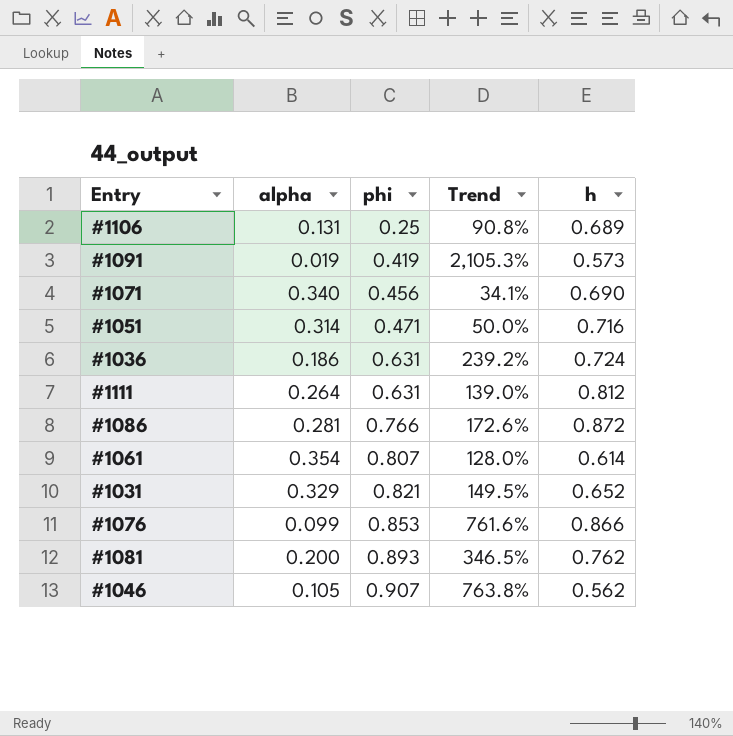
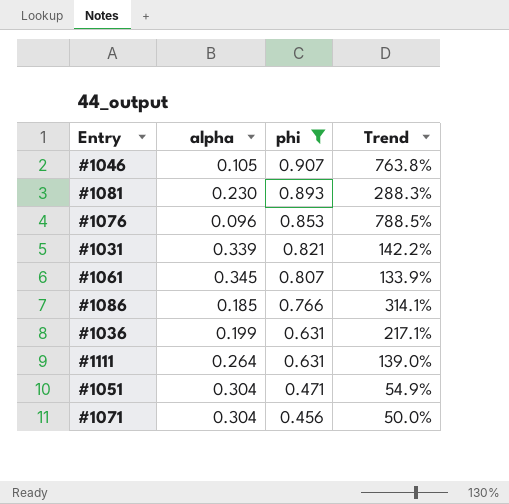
filter: none -> phi >= 0.456
row order: phi ascending -> phi descending
column h | position: 5 -> none
#1081 | alpha: 0.200 -> 0.230
#1081 | Trend: 346.5% -> 288.3%
#1076 | alpha: 0.099 -> 0.096
#1076 | Trend: 761.6% -> 788.5%
#1031 | alpha: 0.329 -> 0.339
#1031 | Trend: 149.5% -> 142.2%
#1061 | alpha: 0.354 -> 0.345
#1061 | Trend: 128.0% -> 133.9%
#1086 | alpha: 0.281 -> 0.185
#1086 | Trend: 172.6% -> 314.1%
#1036 | alpha: 0.186 -> 0.199
#1036 | Trend: 239.2% -> 217.1%
#1051 | alpha: 0.314 -> 0.304
#1051 | Trend: 50.0% -> 54.9%
#1071 | alpha: 0.340 -> 0.304
#1071 | Trend: 34.1% -> 50.0%

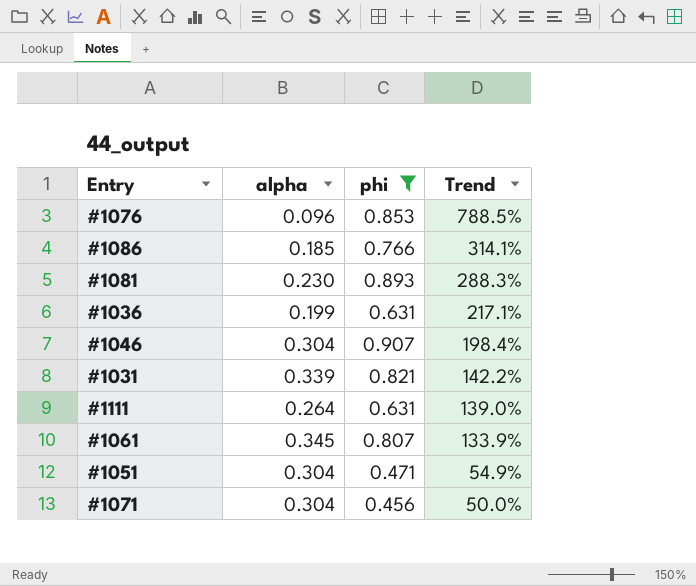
row order: phi descending -> Trend descending
#1046 | alpha: 0.105 -> 0.304
#1046 | Trend: 763.8% -> 198.4%

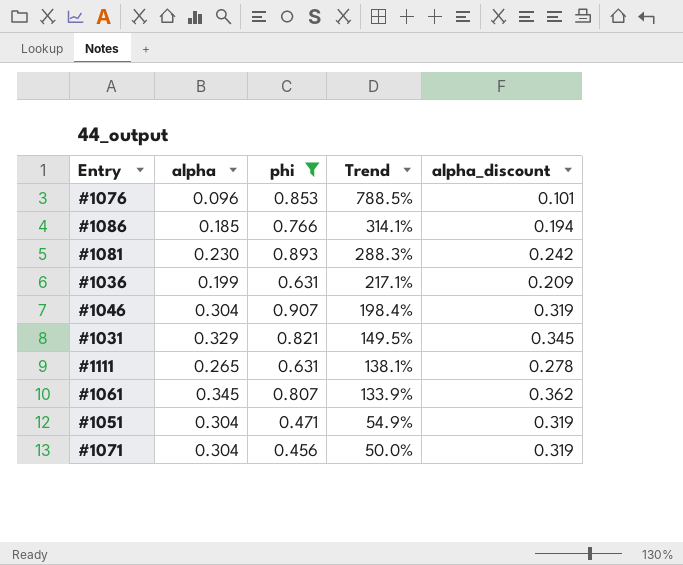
column alpha_discount | formula: none -> [alpha] * 1.05
#1031 | alpha: 0.339 -> 0.329
#1031 | Trend: 142.2% -> 149.5%
#1111 | alpha: 0.264 -> 0.265
#1111 | Trend: 139.0% -> 138.1%

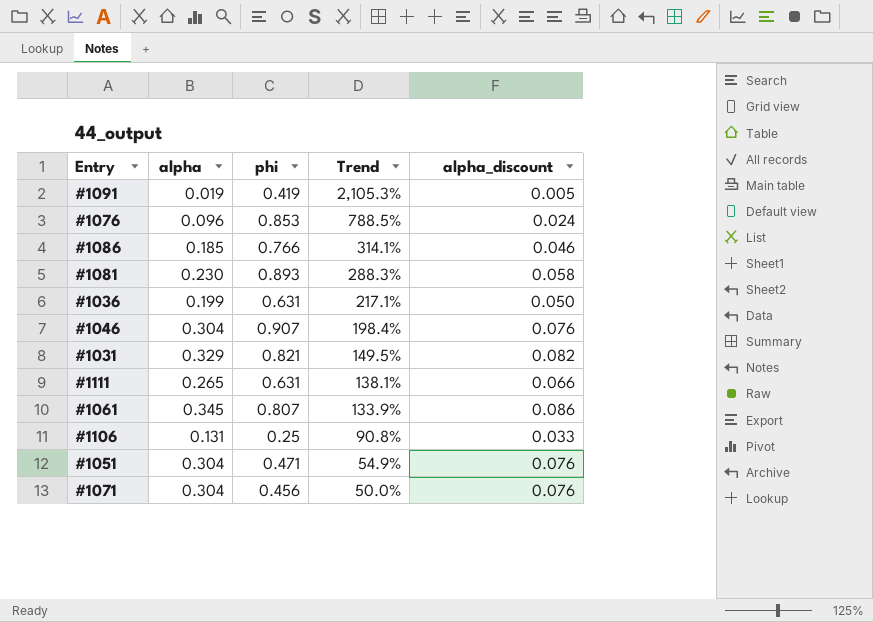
filter: phi >= 0.456 -> none
column alpha_discount | formula: [alpha] * 1.05 -> [alpha] * 0.25

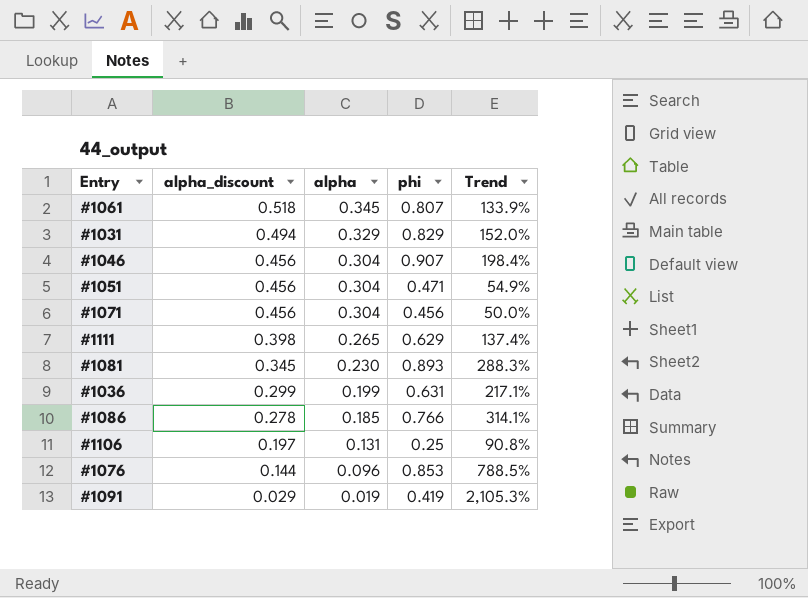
row order: Trend descending -> alpha_discount descending
column alpha_discount | formula: [alpha] * 0.25 -> [alpha] * 1.5
column alpha_discount | position: 5 -> 2
#1031 | phi: 0.821 -> 0.829
#1031 | Trend: 149.5% -> 152.0%
#1111 | phi: 0.631 -> 0.629
#1111 | Trend: 138.1% -> 137.4%

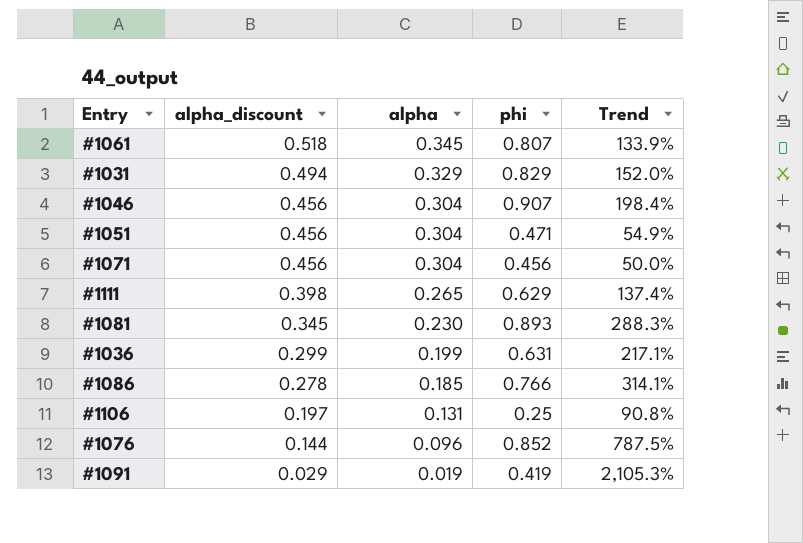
#1076 | phi: 0.853 -> 0.852
#1076 | Trend: 788.5% -> 787.5%

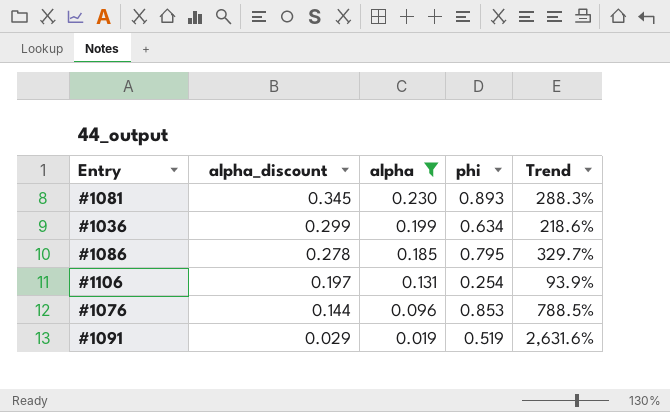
filter: none -> alpha <= 0.230
#1036 | phi: 0.631 -> 0.634
#1036 | Trend: 217.1% -> 218.6%
#1086 | phi: 0.766 -> 0.795
#1086 | Trend: 314.1% -> 329.7%
#1106 | phi: 0.25 -> 0.254
#1106 | Trend: 90.8% -> 93.9%
#1076 | phi: 0.852 -> 0.853
#1076 | Trend: 787.5% -> 788.5%
#1091 | phi: 0.419 -> 0.519
#1091 | Trend: 2,105.3% -> 2,631.6%

